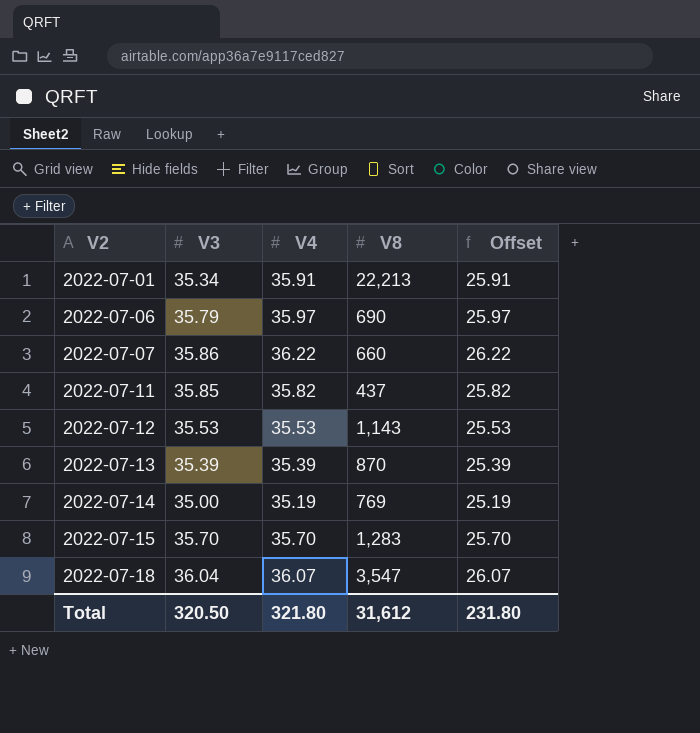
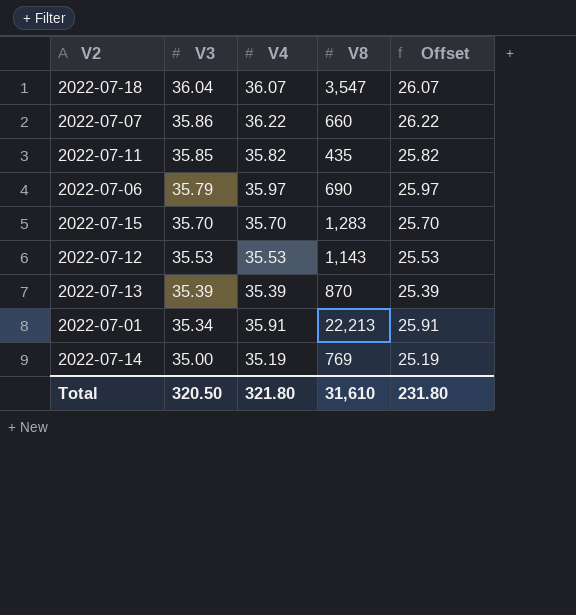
row order: V2 ascending -> V3 descending
2022-07-11 | V8: 437 -> 435
Total | V8: 31,612 -> 31,610

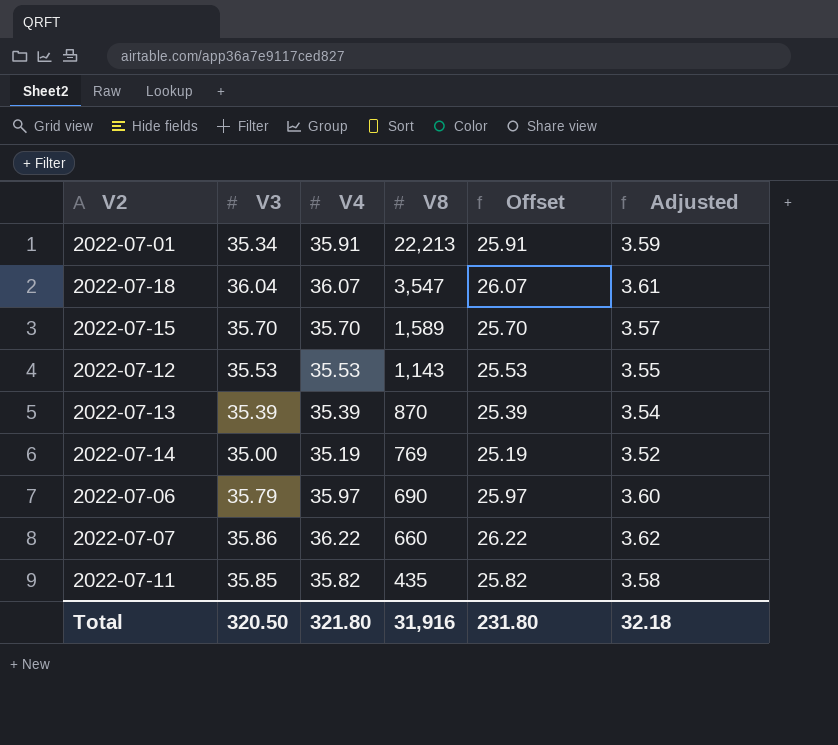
row order: V3 descending -> V8 descending
column Adjusted | formula: none -> [V4] * 0.1
2022-07-15 | V8: 1,283 -> 1,589
Total | V8: 31,610 -> 31,916

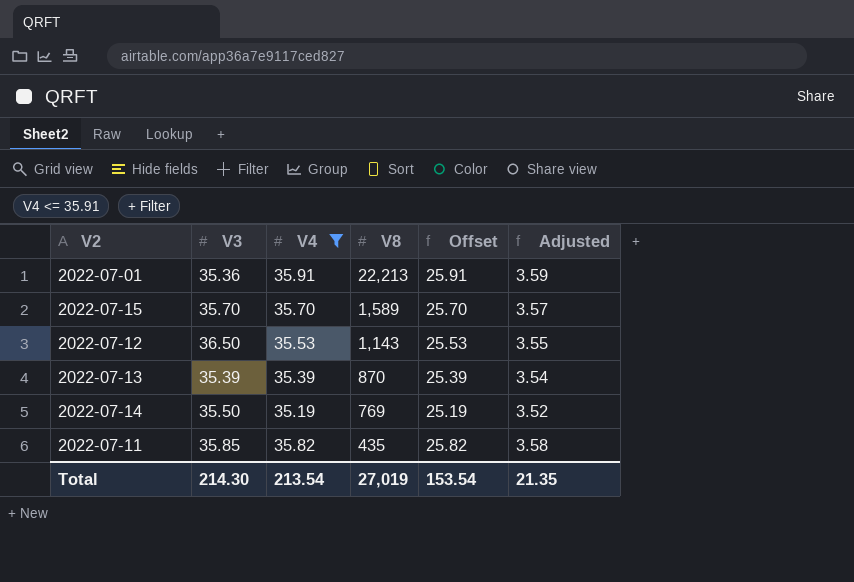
filter: none -> V4 <= 35.91
2022-07-01 | V3: 35.34 -> 35.36
2022-07-12 | V3: 35.53 -> 36.50
2022-07-14 | V3: 35.00 -> 35.50
Total | V3: 320.50 -> 214.30
Total | V4: 321.80 -> 213.54
Total | V8: 31,916 -> 27,019
Total | Offset: 231.80 -> 153.54
Total | Adjusted: 32.18 -> 21.35

